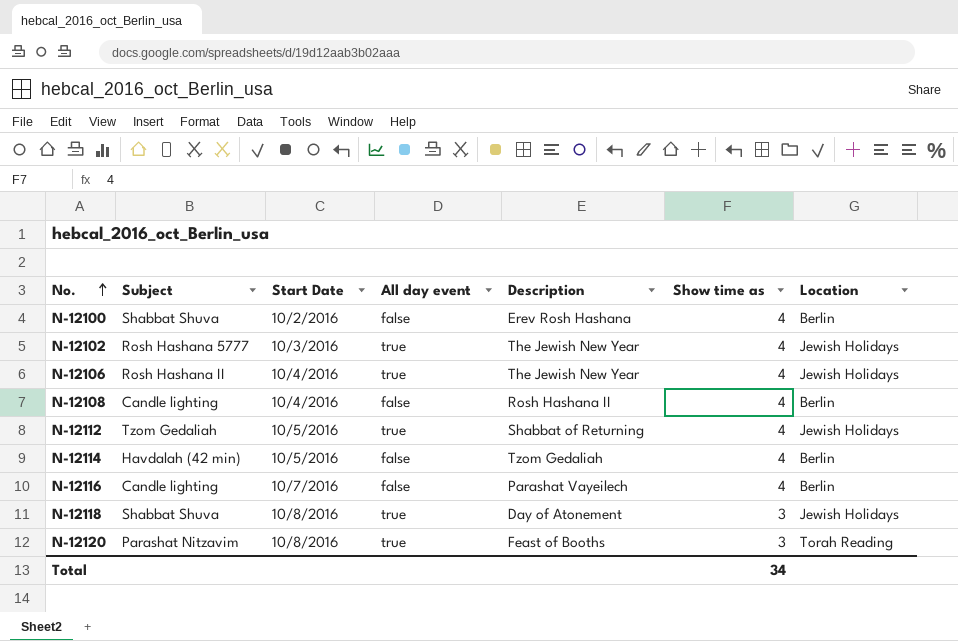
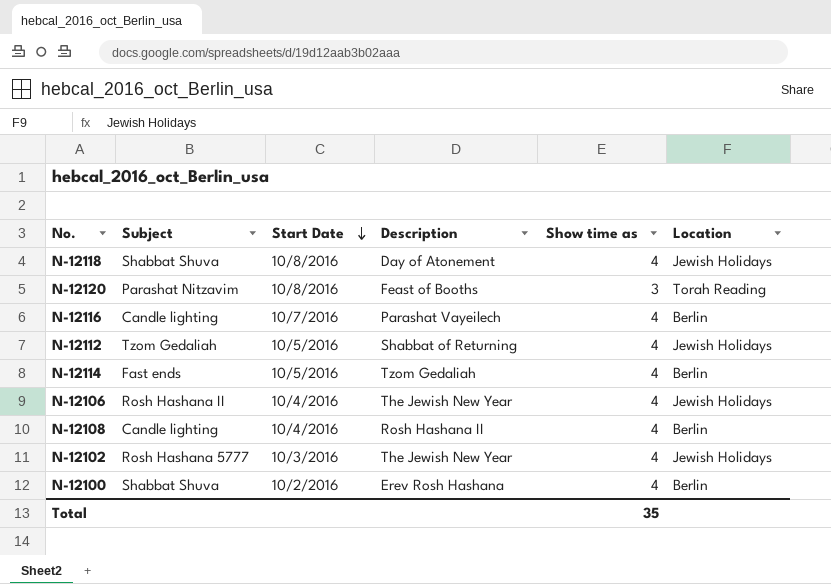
row order: No. ascending -> Start Date descending
column All day event | position: 4 -> none
N-12118 | Show time as: 3 -> 4
N-12114 | Subject: Havdalah (42 min) -> Fast ends
Total | Show time as: 34 -> 35

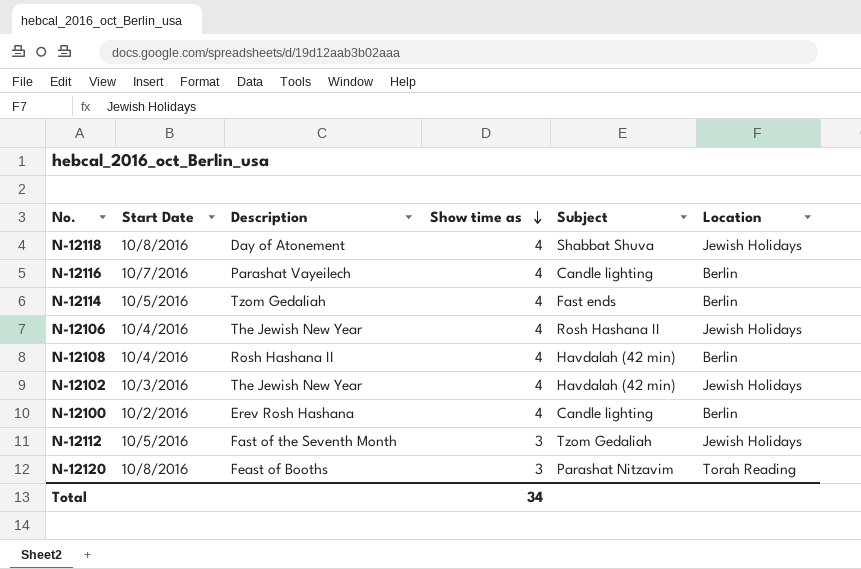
row order: Start Date descending -> Show time as descending
column Subject | position: 2 -> 5
N-12108 | Subject: Candle lighting -> Havdalah (42 min)
N-12102 | Subject: Rosh Hashana 5777 -> Havdalah (42 min)
N-12100 | Subject: Shabbat Shuva -> Candle lighting
N-12112 | Description: Shabbat of Returning -> Fast of the Seventh Month
N-12112 | Show time as: 4 -> 3
Total | Show time as: 35 -> 34

